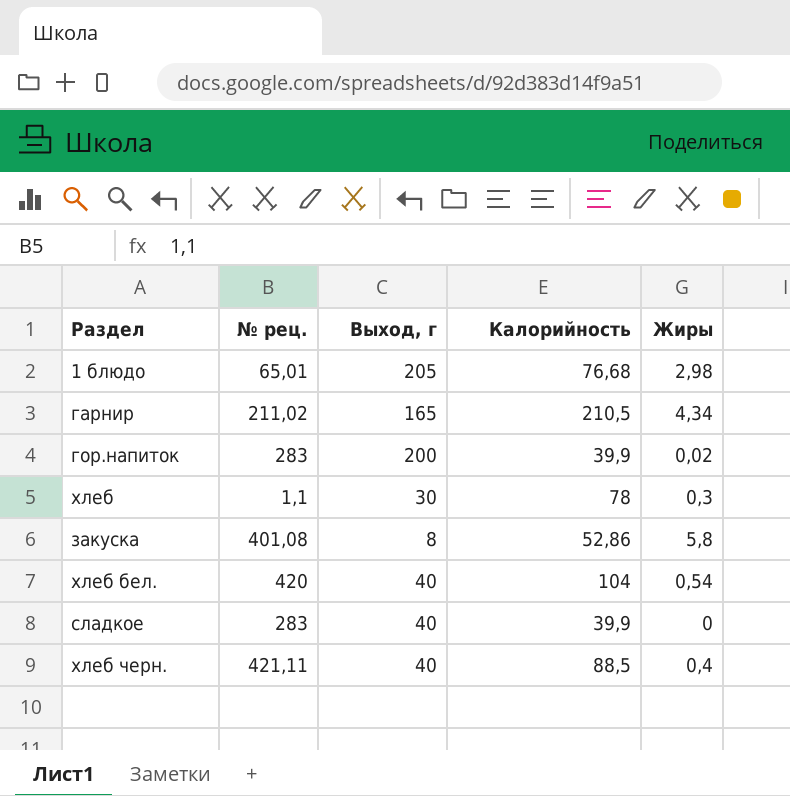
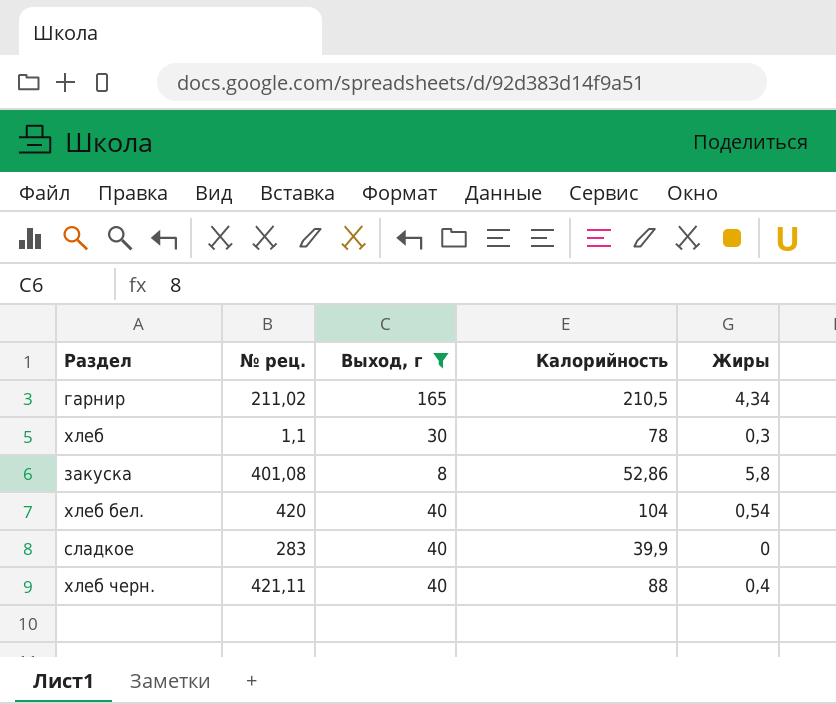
filter: none -> Выход, г <= 165
хлеб черн. | Калорийность: 88,5 -> 88

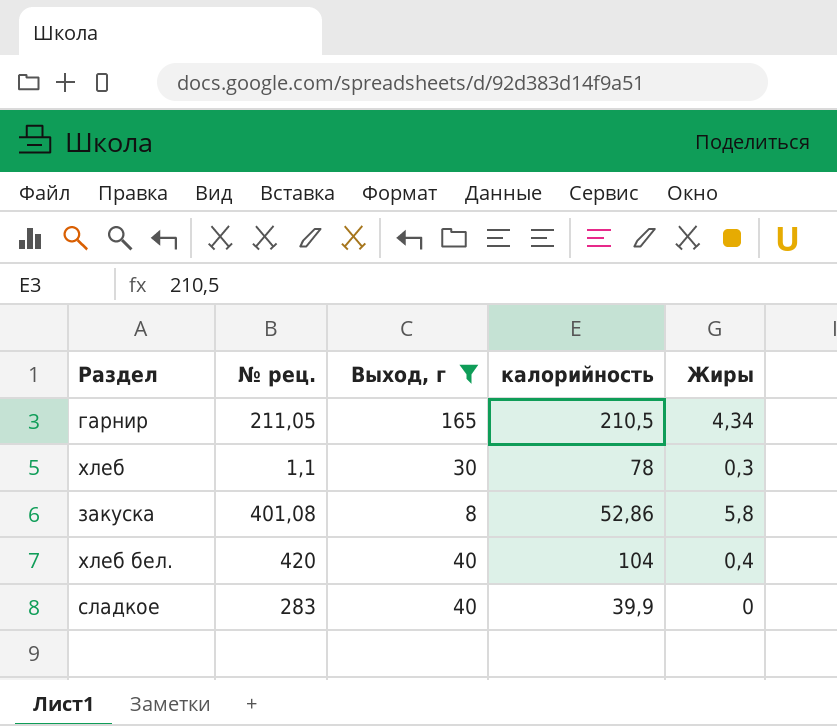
column name: Калорийность -> калорийность
row хлеб черн.: 421,11 | 40 | 88 | 0,4 -> none
гарнир | № рец.: 211,02 -> 211,05
хлеб бел. | Жиры: 0,54 -> 0,4

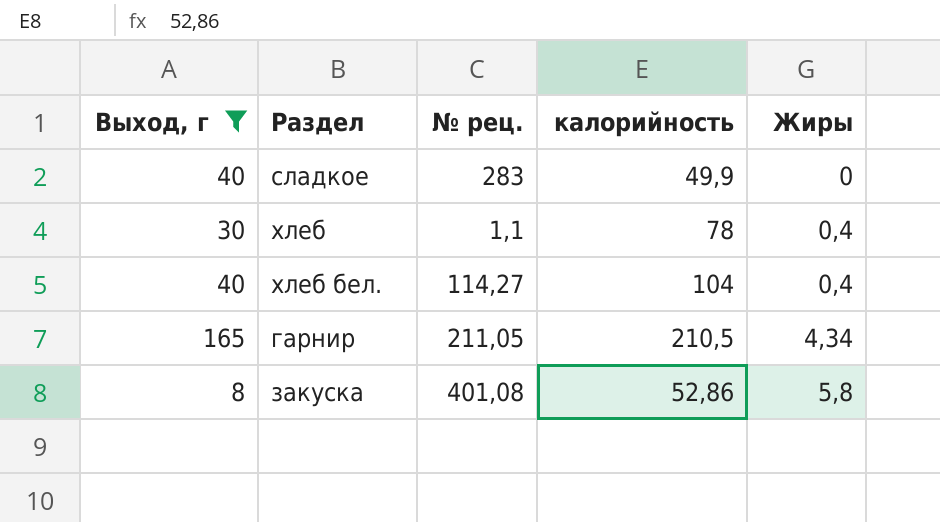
row order: none -> Жиры ascending
column Выход, г | position: 3 -> 1
сладкое | калорийность: 39,9 -> 49,9
хлеб | Жиры: 0,3 -> 0,4
хлеб бел. | № рец.: 420 -> 114,27

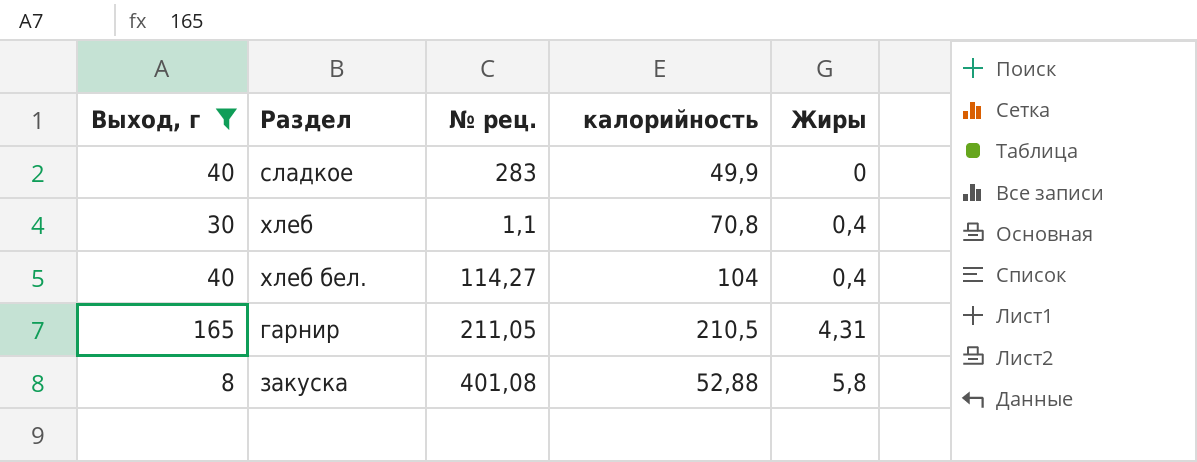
хлеб | калорийность: 78 -> 70,8
гарнир | Жиры: 4,34 -> 4,31
закуска | калорийность: 52,86 -> 52,88

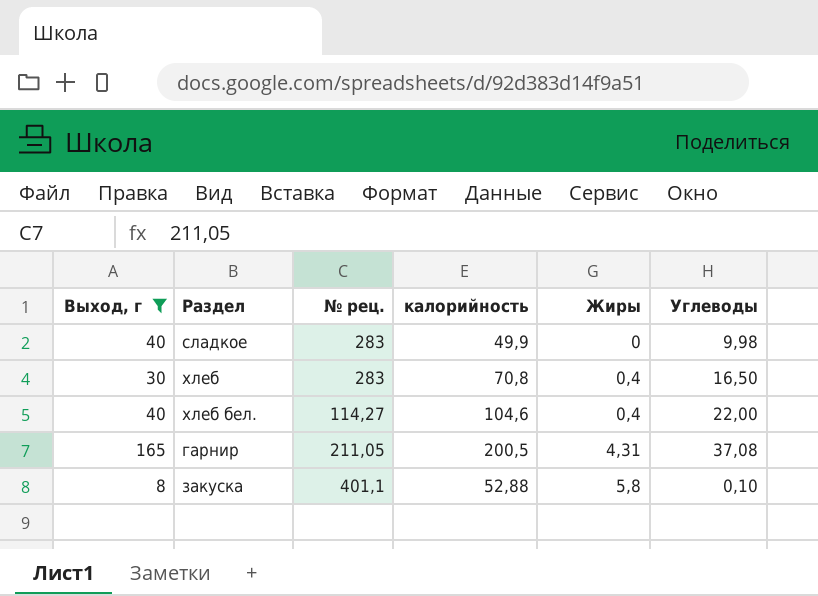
column Углеводы | position: none -> 6
хлеб | № рец.: 1,1 -> 283
хлеб бел. | калорийность: 104 -> 104,6
гарнир | калорийность: 210,5 -> 200,5
закуска | № рец.: 401,08 -> 401,1

